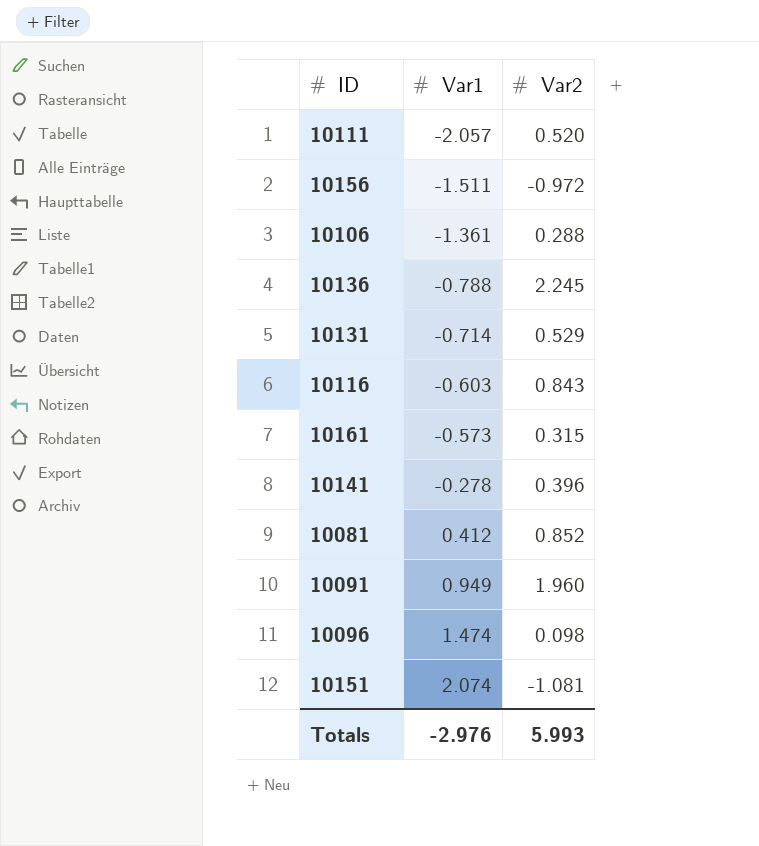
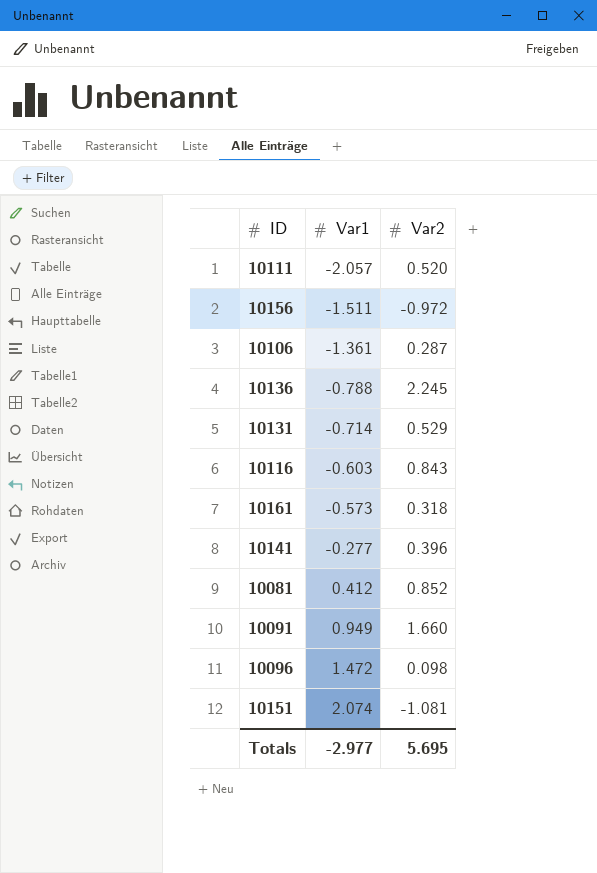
10106 | Var2: 0.288 -> 0.287
10161 | Var2: 0.315 -> 0.318
10141 | Var1: -0.278 -> -0.277
10091 | Var2: 1.960 -> 1.660
10096 | Var1: 1.474 -> 1.472
Totals | Var1: -2.976 -> -2.977
Totals | Var2: 5.993 -> 5.695

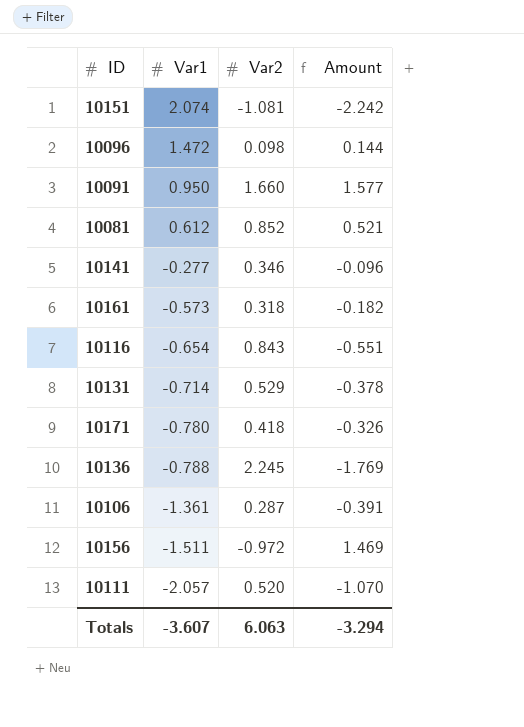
row order: Var1 ascending -> Var1 descending
column Amount | formula: none -> [Var1] * [Var2]
10091 | Var1: 0.949 -> 0.950
10081 | Var1: 0.412 -> 0.612
10141 | Var2: 0.396 -> 0.346
10116 | Var1: -0.603 -> -0.654
row 10171: none -> -0.780 | 0.418 | -0.326
Totals | Var1: -2.977 -> -3.607
Totals | Var2: 5.695 -> 6.063

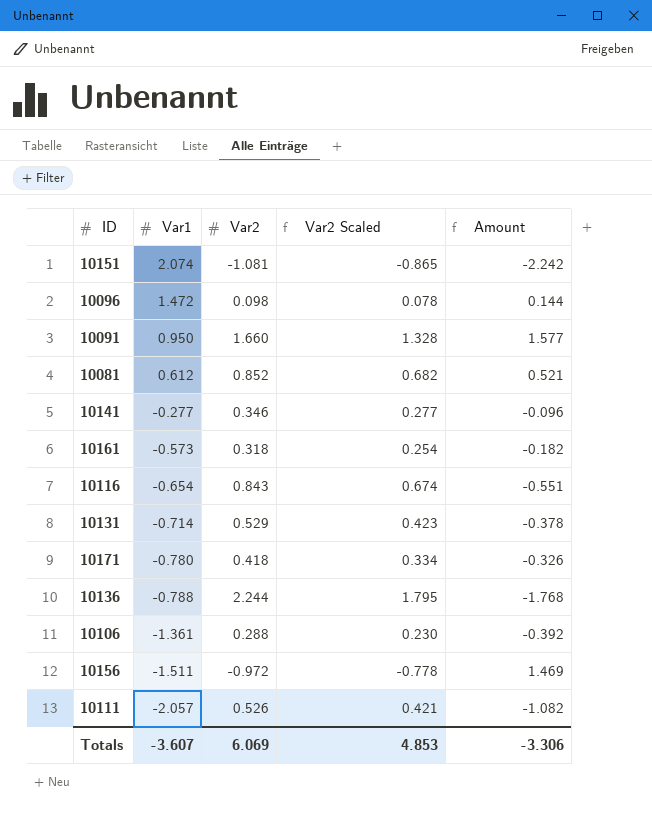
column Var2 Scaled | formula: none -> [Var2] * 0.8
10136 | Var2: 2.245 -> 2.244
10136 | Amount: -1.769 -> -1.768
10106 | Var2: 0.287 -> 0.288
10106 | Amount: -0.391 -> -0.392
10111 | Var2: 0.520 -> 0.526
10111 | Amount: -1.070 -> -1.082
Totals | Var2: 6.063 -> 6.069
Totals | Amount: -3.294 -> -3.306

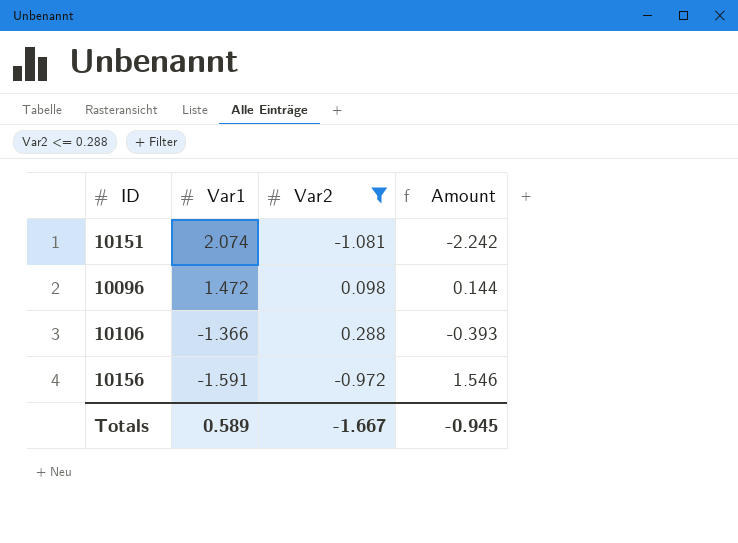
filter: none -> Var2 <= 0.288
column Var2 Scaled | formula: [Var2] * 0.8 -> none
10106 | Var1: -1.361 -> -1.366
10106 | Amount: -0.392 -> -0.393
10156 | Var1: -1.511 -> -1.591
10156 | Amount: 1.469 -> 1.546
Totals | Var1: -3.607 -> 0.589
Totals | Var2: 6.069 -> -1.667
Totals | Amount: -3.306 -> -0.945

